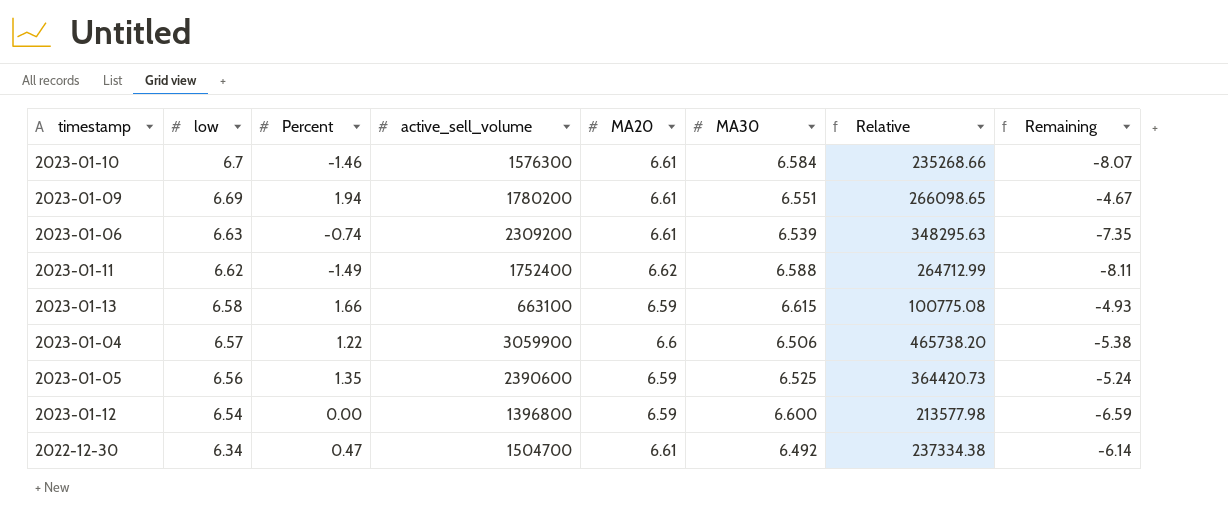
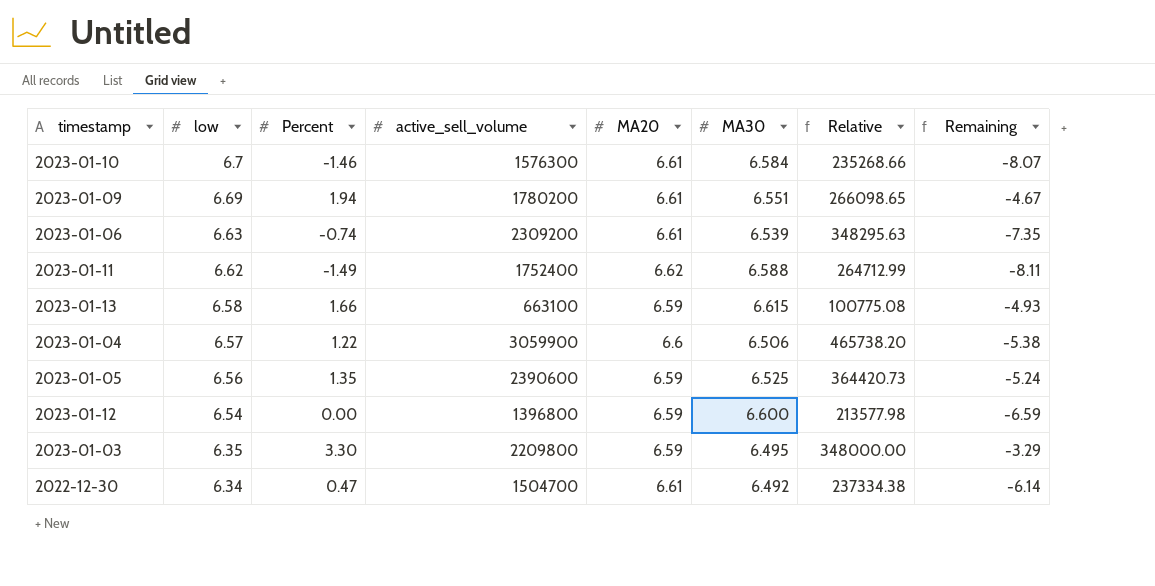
row 2023-01-03: none -> 6.35 | 3.30 | 2209800 | 6.59 | 6.495 | 348000.00 | -3.29

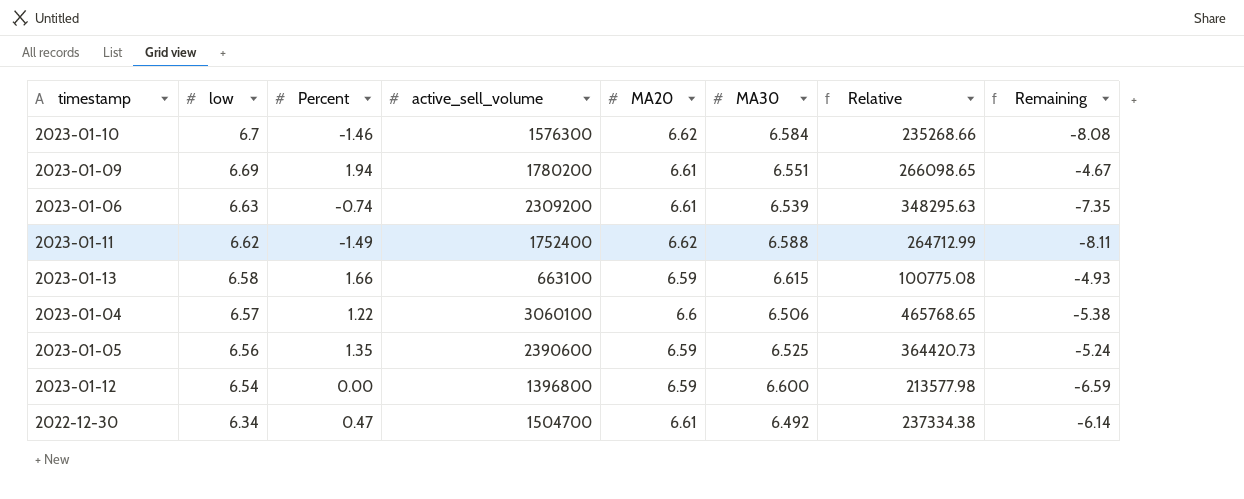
row 2023-01-03: 6.35 | 3.30 | 2209800 | 6.59 | 6.495 | 348000.00 | -3.29 -> none
2023-01-10 | MA20: 6.61 -> 6.62
2023-01-10 | Remaining: -8.07 -> -8.08
2023-01-04 | active_sell_volume: 3059900 -> 3060100
2023-01-04 | Relative: 465738.20 -> 465768.65

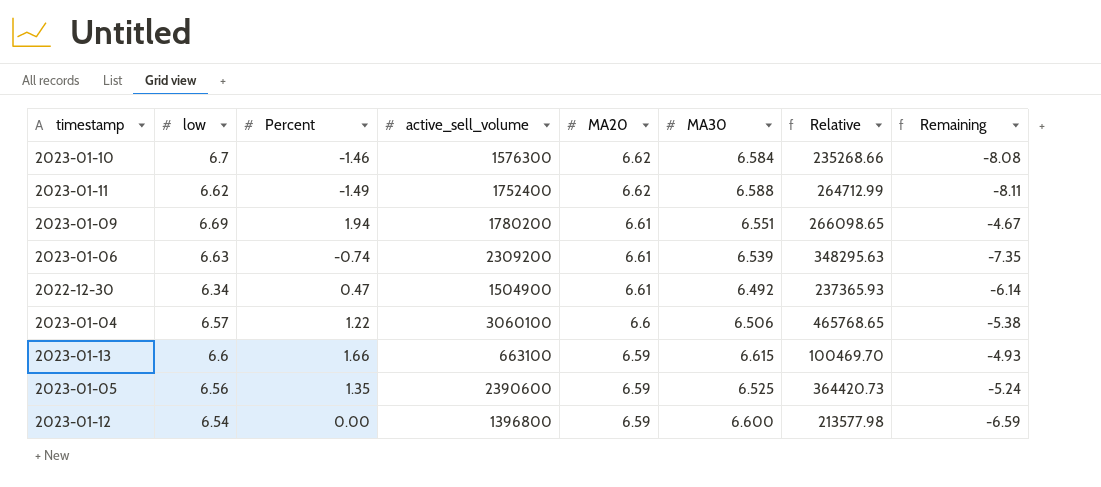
row order: low descending -> MA20 descending
2022-12-30 | active_sell_volume: 1504700 -> 1504900
2022-12-30 | Relative: 237334.38 -> 237365.93
2023-01-13 | low: 6.58 -> 6.6
2023-01-13 | Relative: 100775.08 -> 100469.70

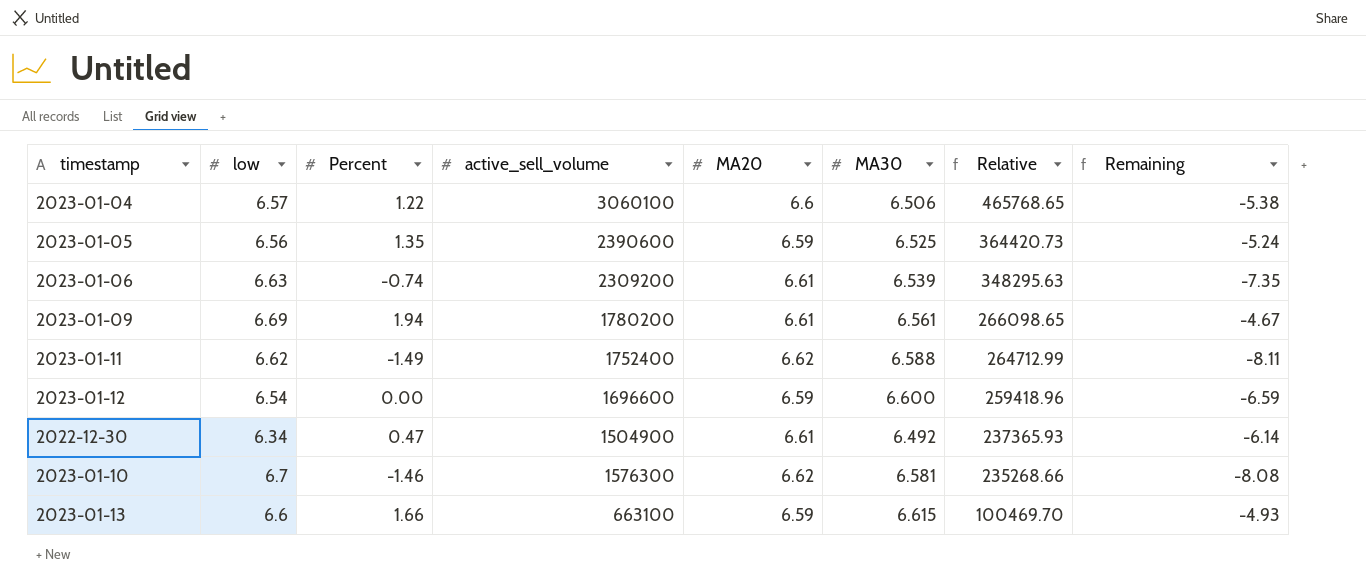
row order: MA20 descending -> Relative descending
2023-01-09 | MA30: 6.551 -> 6.561
2023-01-12 | active_sell_volume: 1396800 -> 1696600
2023-01-12 | Relative: 213577.98 -> 259418.96
2023-01-10 | MA30: 6.584 -> 6.581

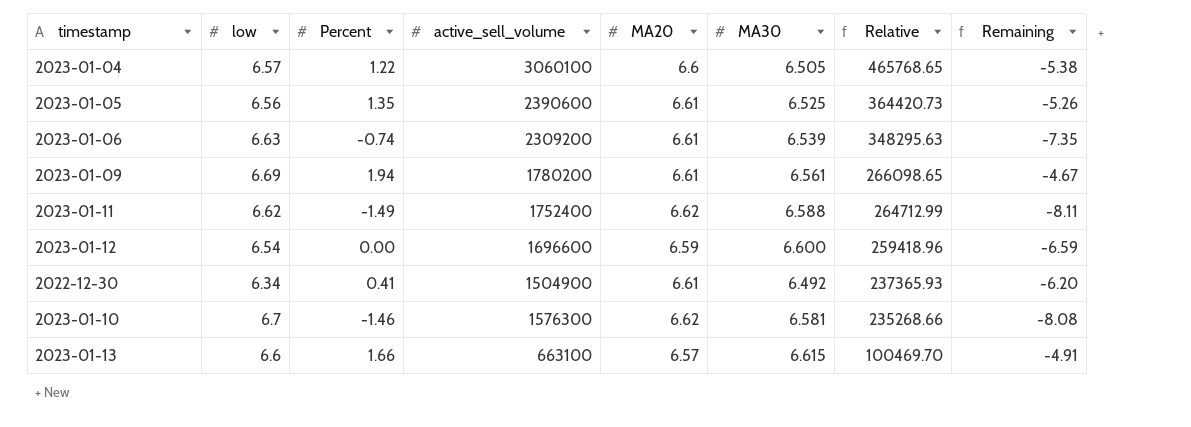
2023-01-04 | MA30: 6.506 -> 6.505
2023-01-05 | MA20: 6.59 -> 6.61
2023-01-05 | Remaining: -5.24 -> -5.26
2022-12-30 | Percent: 0.47 -> 0.41
2022-12-30 | Remaining: -6.14 -> -6.20
2023-01-13 | MA20: 6.59 -> 6.57
2023-01-13 | Remaining: -4.93 -> -4.91

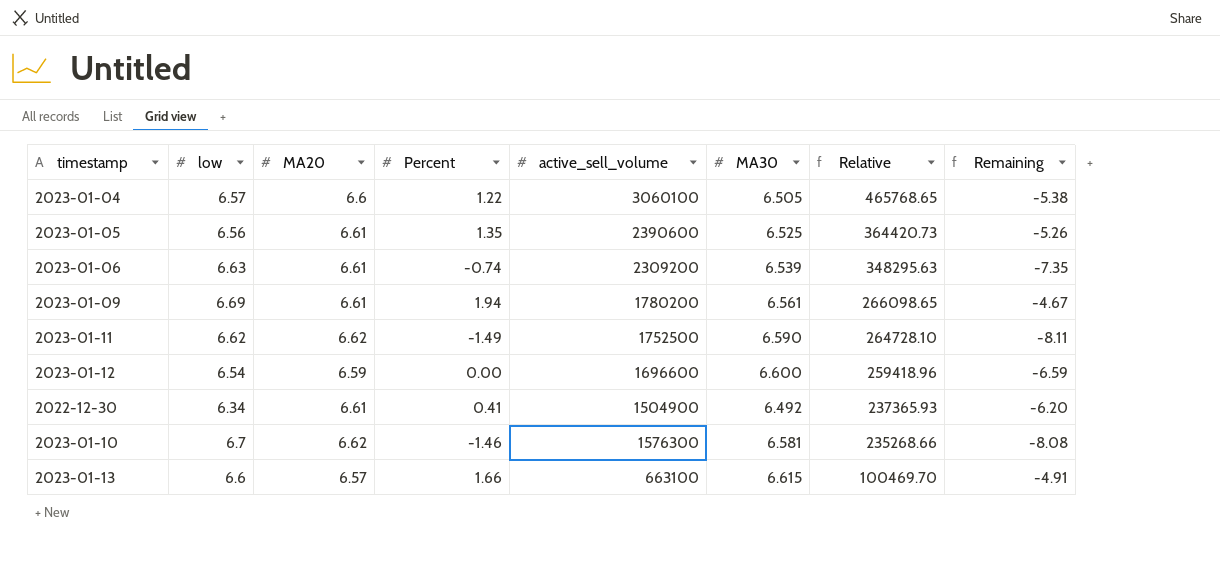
column MA20 | position: 5 -> 3
2023-01-11 | active_sell_volume: 1752400 -> 1752500
2023-01-11 | MA30: 6.588 -> 6.590
2023-01-11 | Relative: 264712.99 -> 264728.10

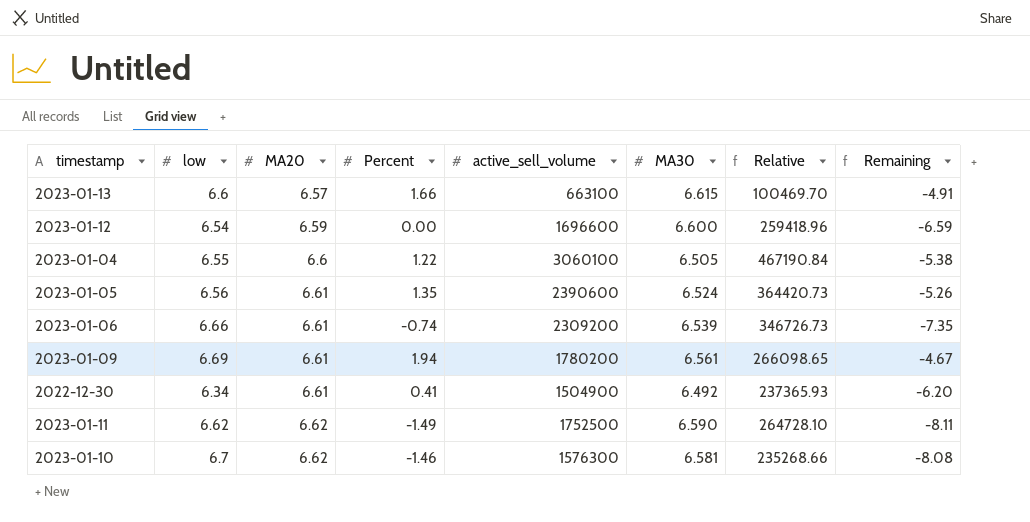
row order: Relative descending -> MA20 ascending
2023-01-04 | low: 6.57 -> 6.55
2023-01-04 | Relative: 465768.65 -> 467190.84
2023-01-05 | MA30: 6.525 -> 6.524
2023-01-06 | low: 6.63 -> 6.66
2023-01-06 | Relative: 348295.63 -> 346726.73

